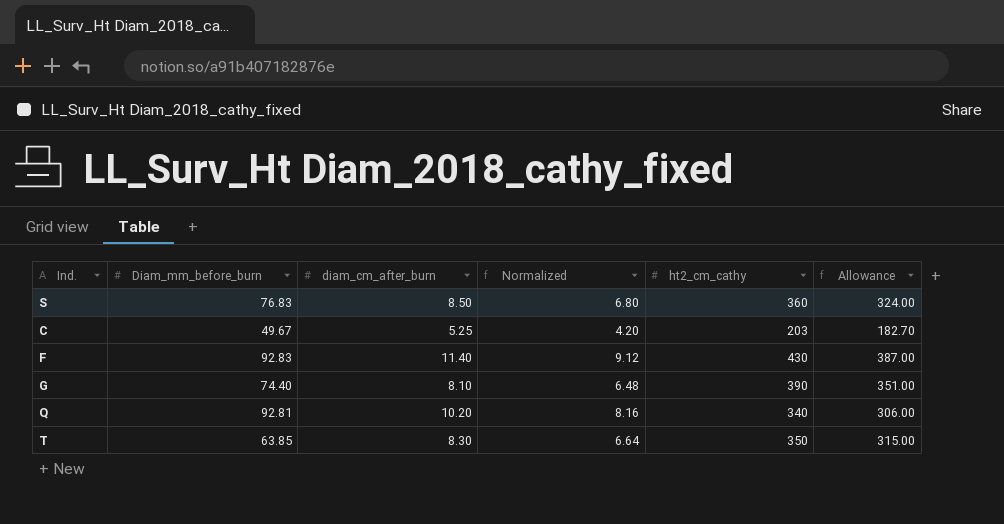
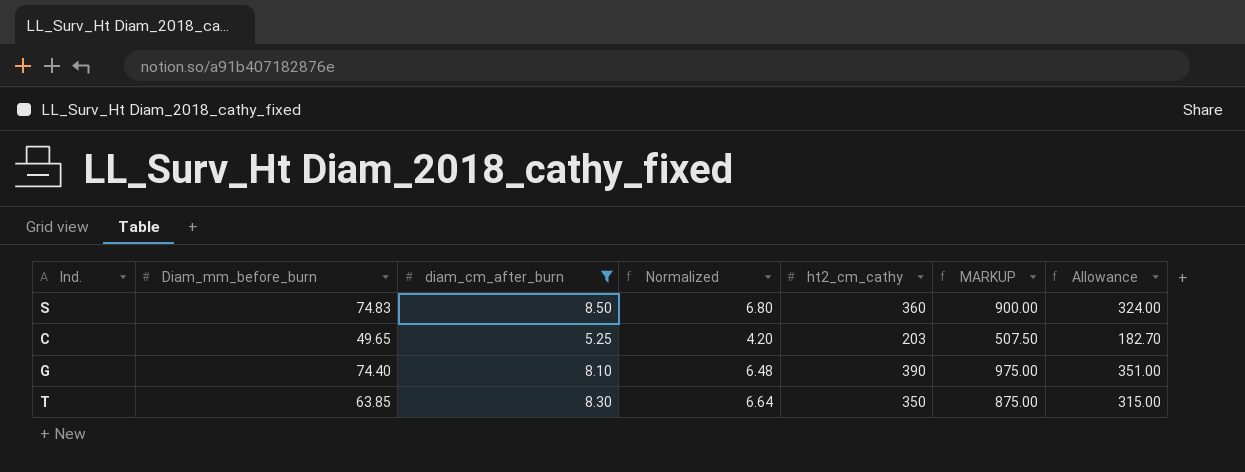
filter: none -> diam_cm_after_burn <= 8.50
column MARKUP | formula: none -> [ht2_cm_cathy] * 2.5
S | Diam_mm_before_burn: 76.83 -> 74.83
C | Diam_mm_before_burn: 49.67 -> 49.65

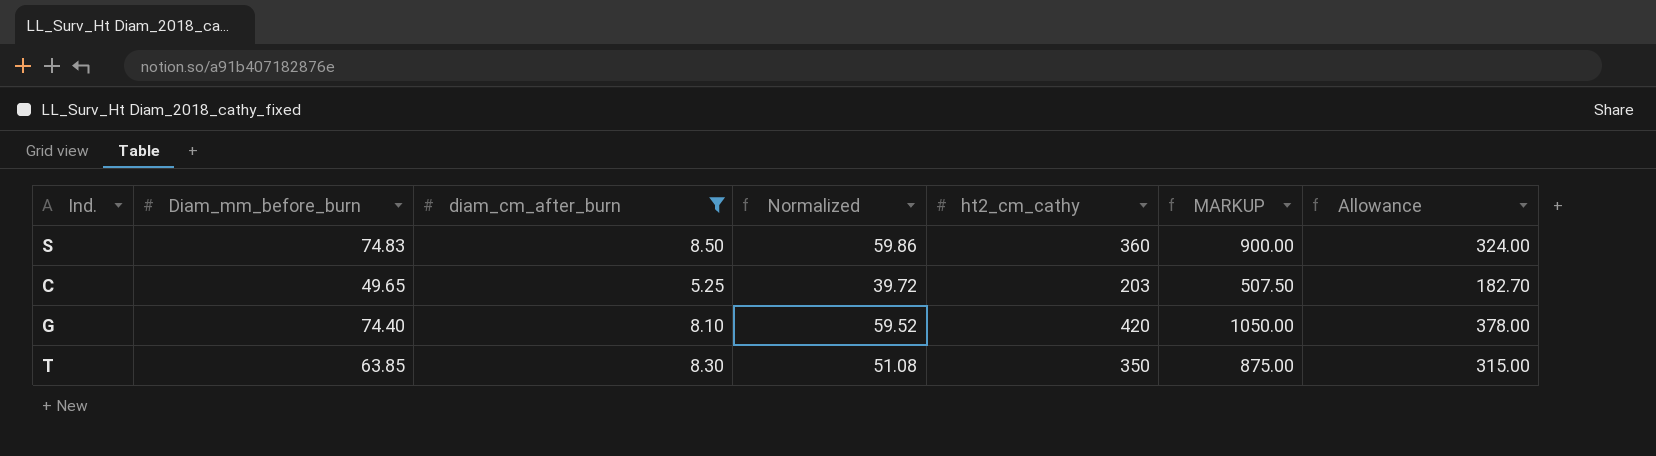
column Normalized | formula: [diam_cm_after_burn] * 0.8 -> [Diam_mm_before_burn] * 0.8
G | ht2_cm_cathy: 390 -> 420
G | MARKUP: 975.00 -> 1050.00
G | Allowance: 351.00 -> 378.00

